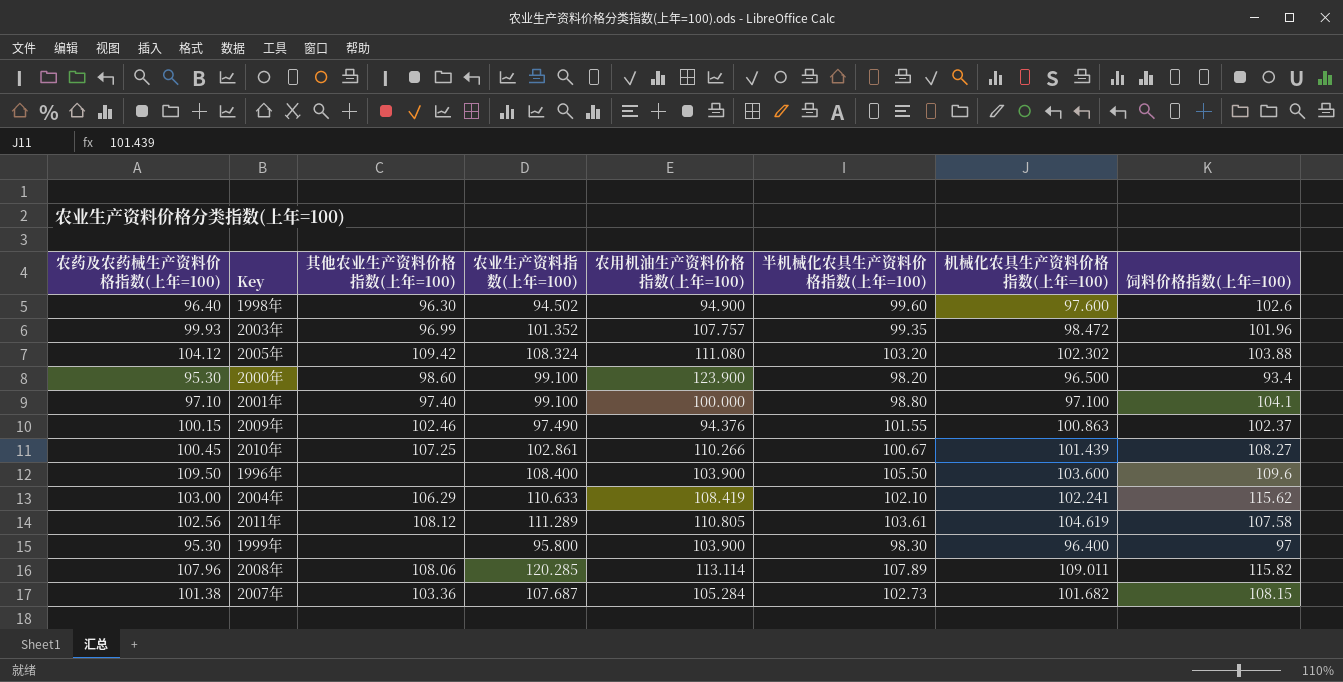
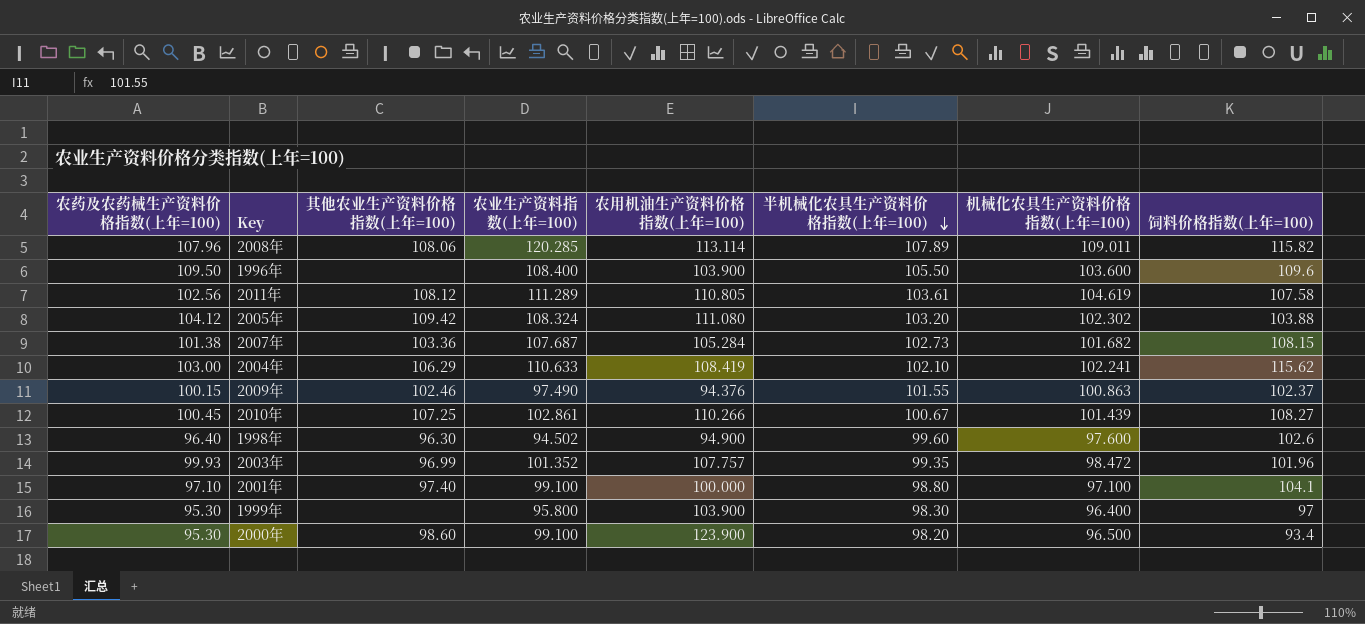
row order: none -> 半机械化农具生产资料价格指数(上年=100) descending

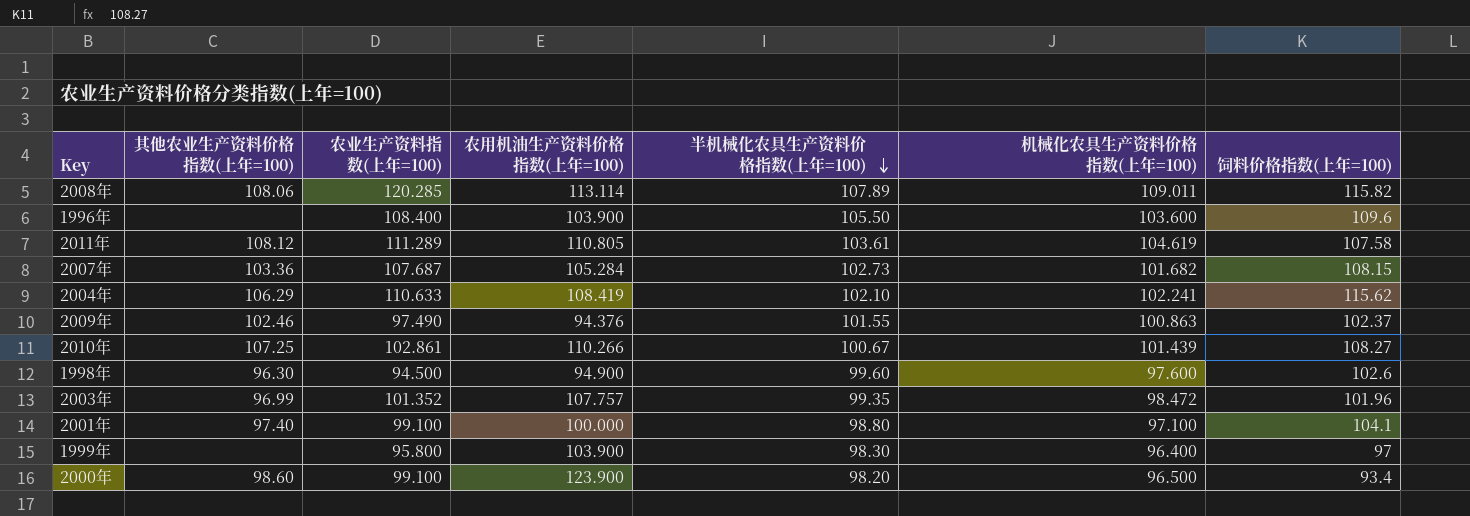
column 农药及农药械生产资料价格指数(上年=100) | position: 1 -> none
row 2005年: 104.12 | 109.42 | 108.324 | 111.080 | 103.20 | 102.302 | 103.88 -> none
1998年 | 农业生产资料指数(上年=100): 94.502 -> 94.500

